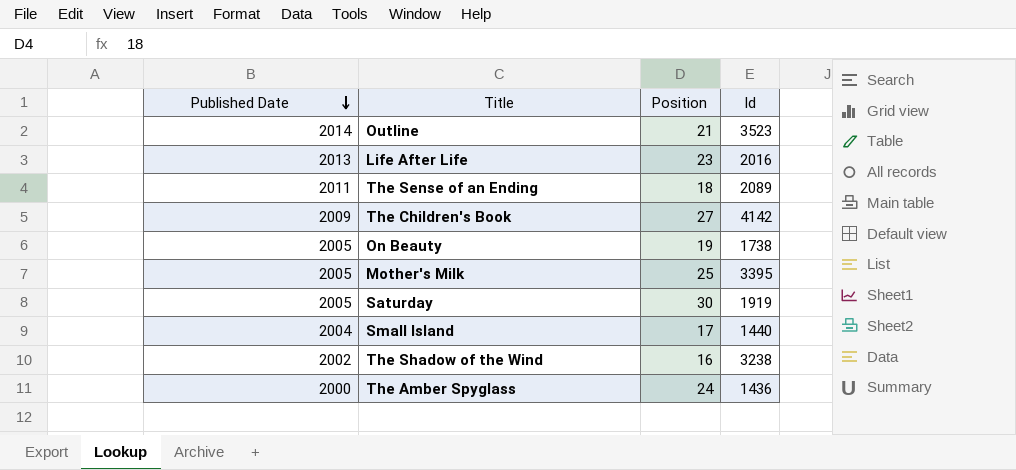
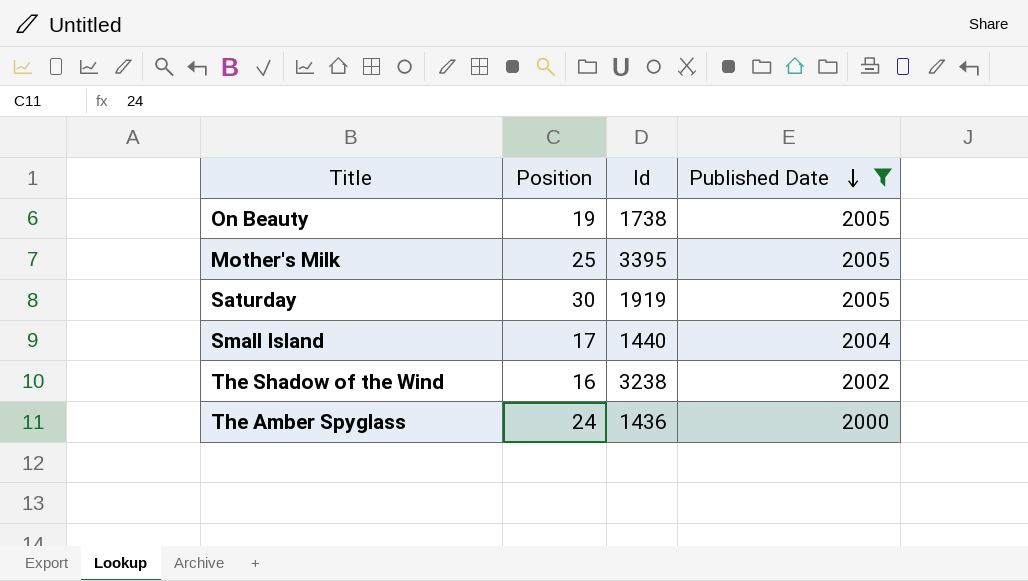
filter: none -> Published Date <= 2005
column Published Date | position: 1 -> 4

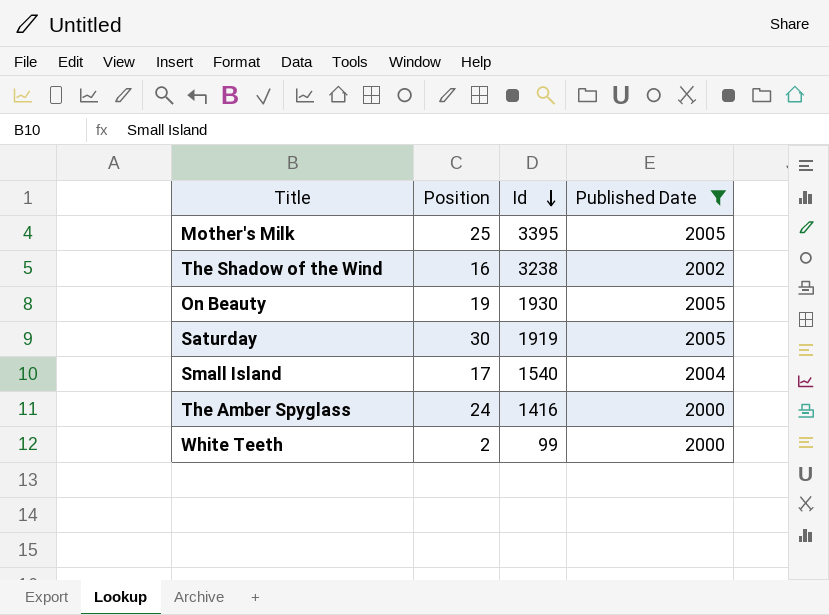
row order: Published Date descending -> Id descending
On Beauty | Id: 1738 -> 1930
Small Island | Id: 1440 -> 1540
The Amber Spyglass | Id: 1436 -> 1416
row White Teeth: none -> 2 | 99 | 2000

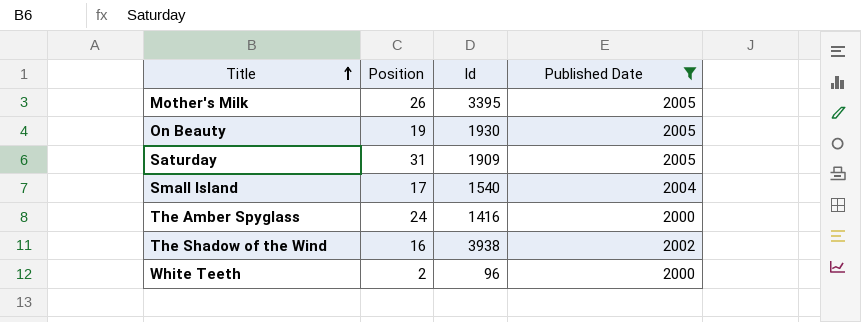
row order: Id descending -> Title ascending
Mother's Milk | Position: 25 -> 26
Saturday | Position: 30 -> 31
Saturday | Id: 1919 -> 1909
The Shadow of the Wind | Id: 3238 -> 3938
White Teeth | Id: 99 -> 96

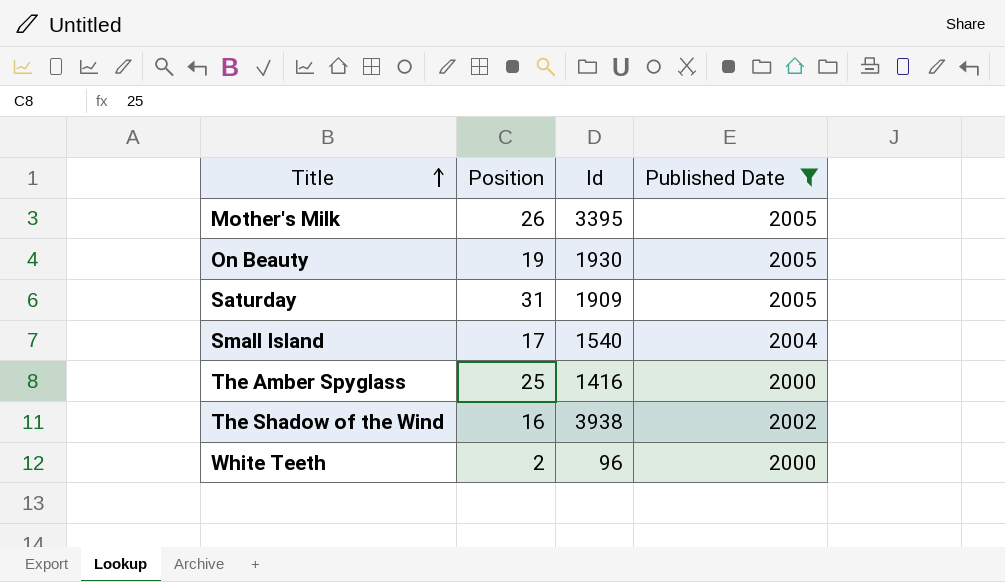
The Amber Spyglass | Position: 24 -> 25

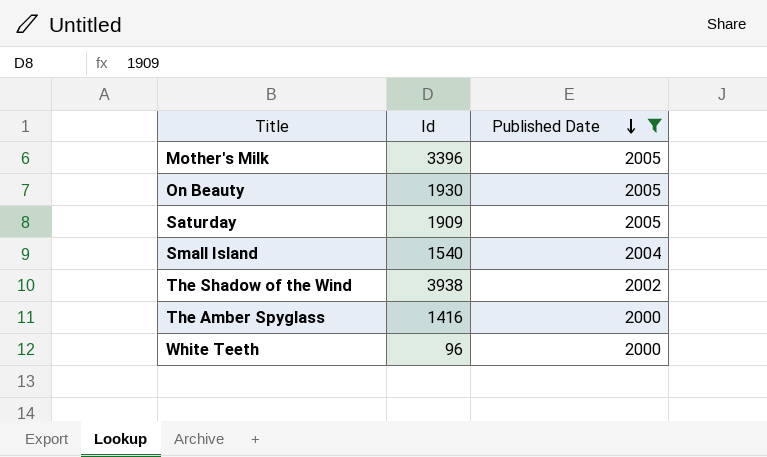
row order: Title ascending -> Published Date descending
column Position | position: 2 -> none
Mother's Milk | Id: 3395 -> 3396

